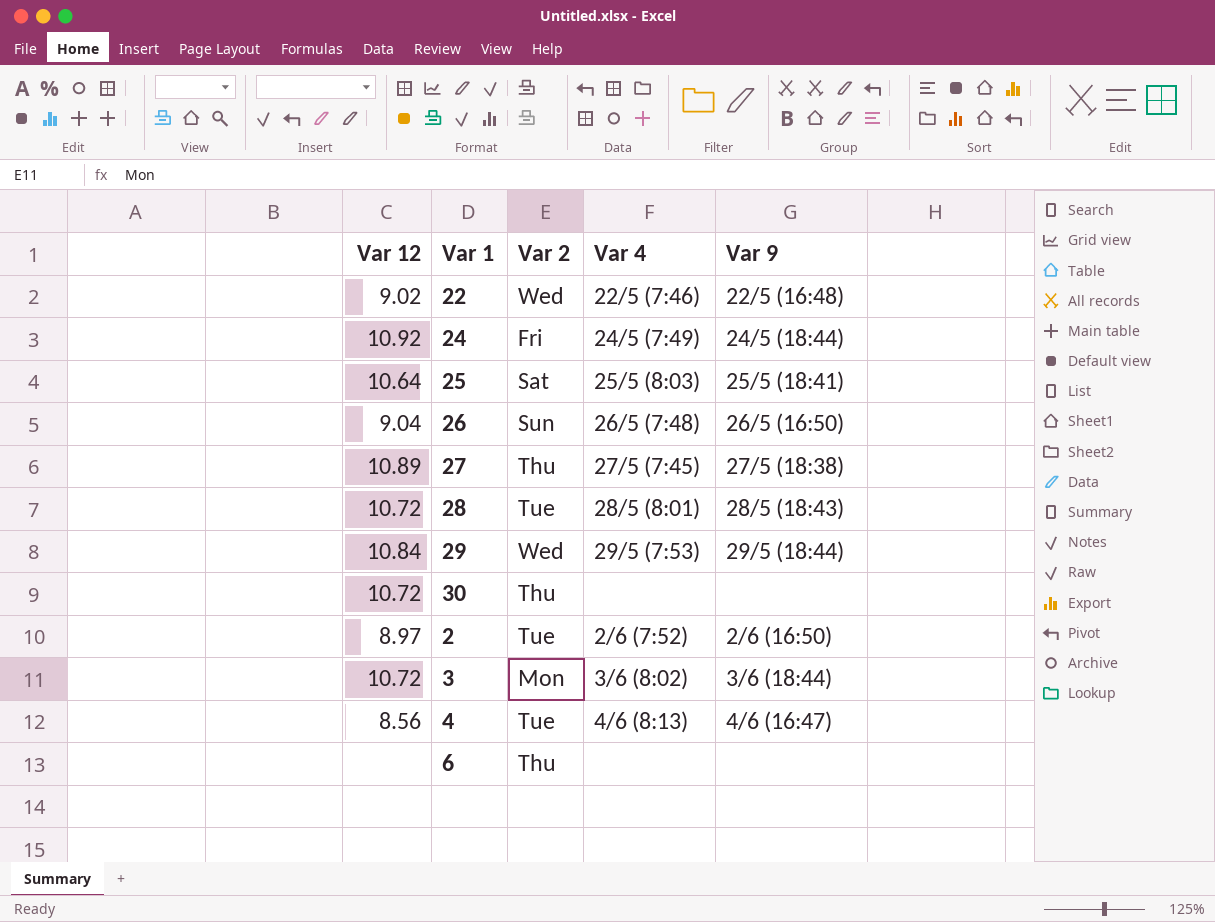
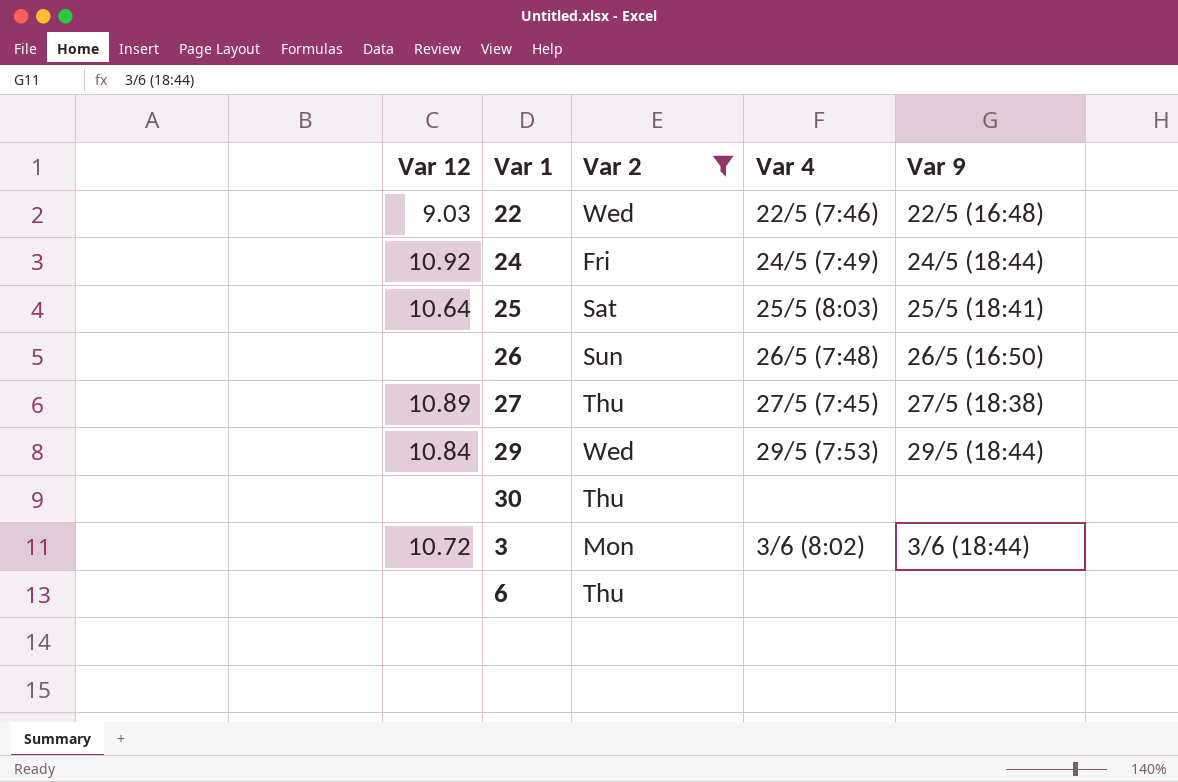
filter: none -> Var 2 != Tue
22 | Var 12: 9.02 -> 9.03
26 | Var 12: 9.04 -> none
30 | Var 12: 10.72 -> none

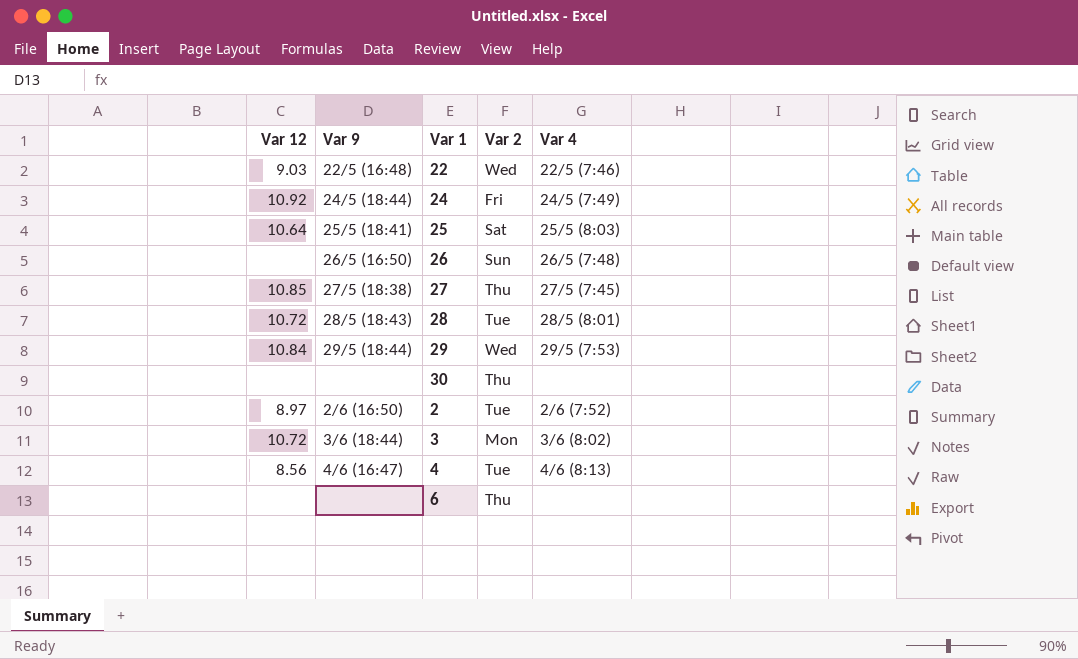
filter: Var 2 != Tue -> none
column Var 9 | position: 5 -> 2
27 | Var 12: 10.89 -> 10.85

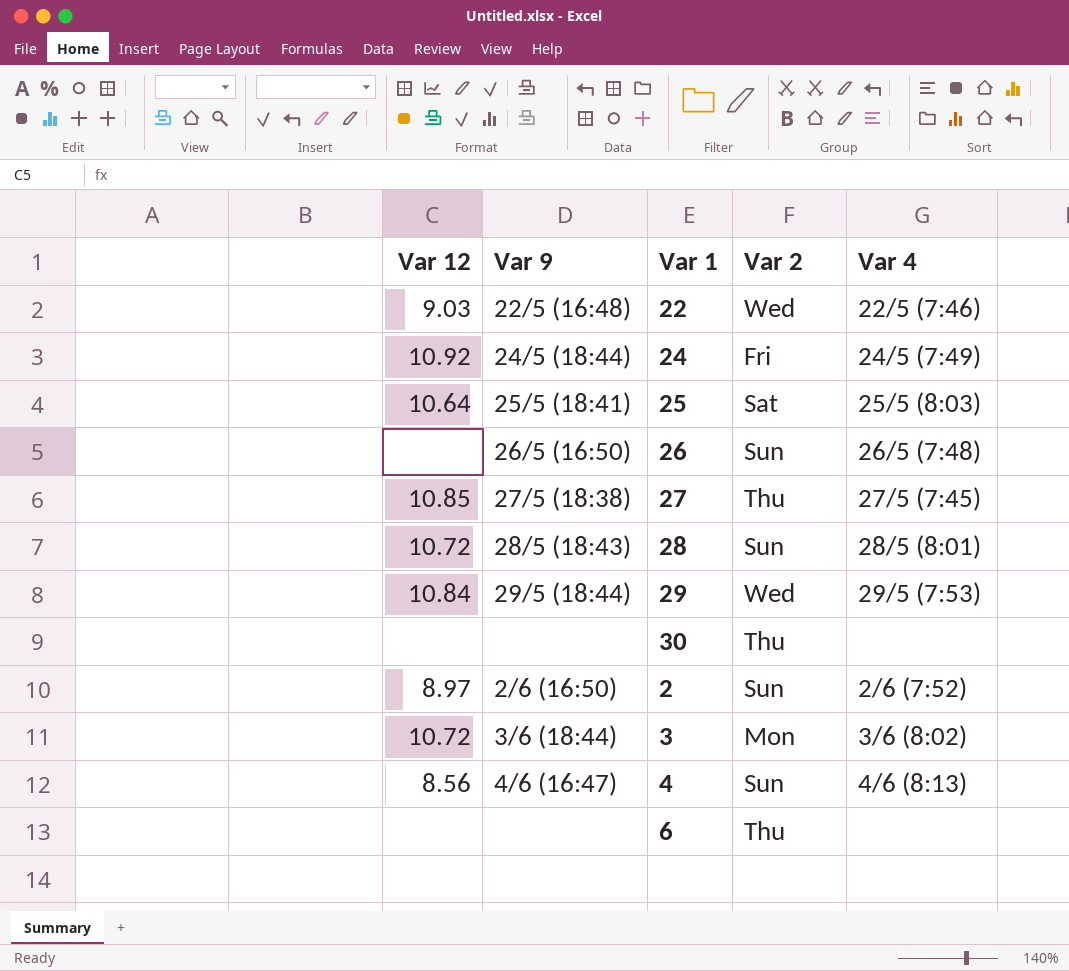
28 | Var 2: Tue -> Sun
2 | Var 2: Tue -> Sun
4 | Var 2: Tue -> Sun

